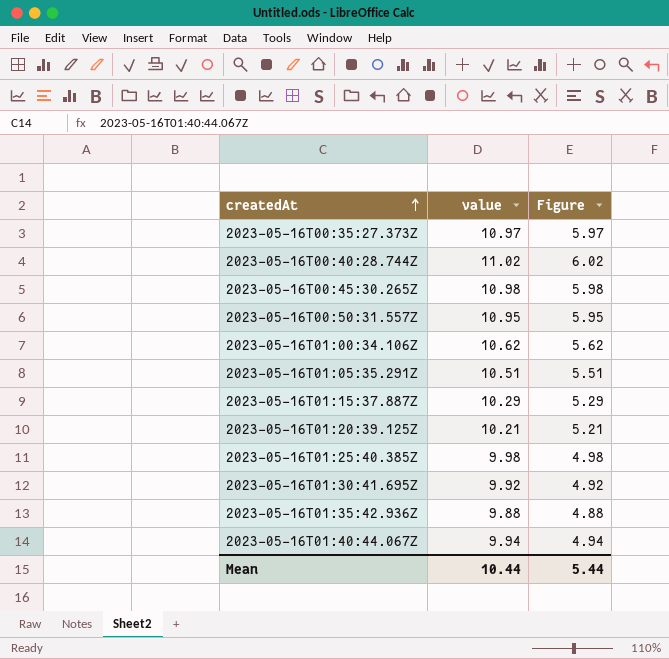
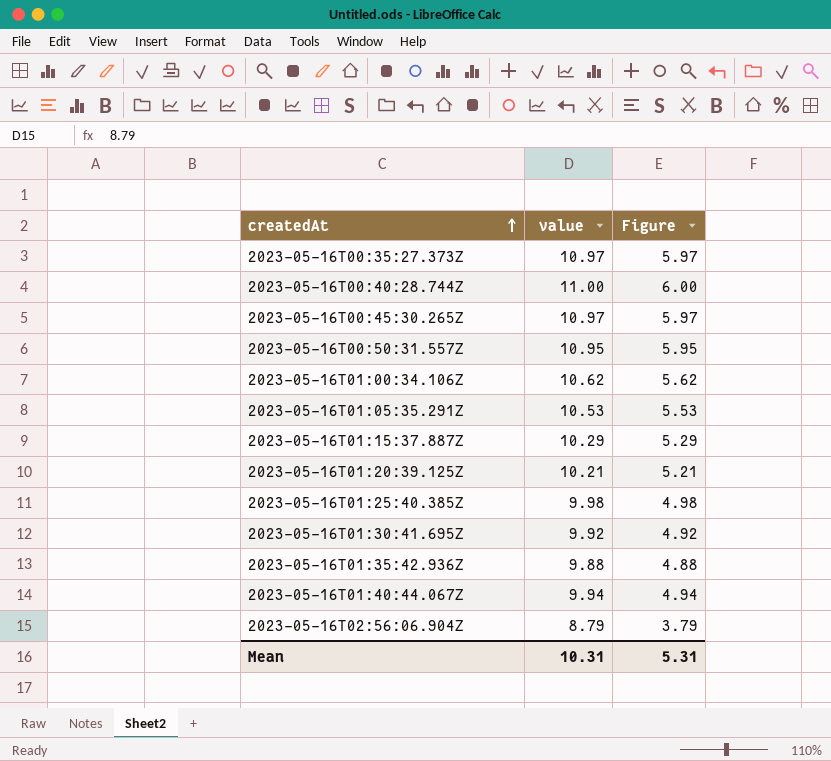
2023-05-16T00:40:28.744Z | value: 11.02 -> 11.00
2023-05-16T00:40:28.744Z | Figure: 6.02 -> 6.00
2023-05-16T00:45:30.265Z | value: 10.98 -> 10.97
2023-05-16T00:45:30.265Z | Figure: 5.98 -> 5.97
2023-05-16T01:05:35.291Z | value: 10.51 -> 10.53
2023-05-16T01:05:35.291Z | Figure: 5.51 -> 5.53
row 2023-05-16T02:56:06.904Z: none -> 8.79 | 3.79
Mean | value: 10.44 -> 10.31
Mean | Figure: 5.44 -> 5.31

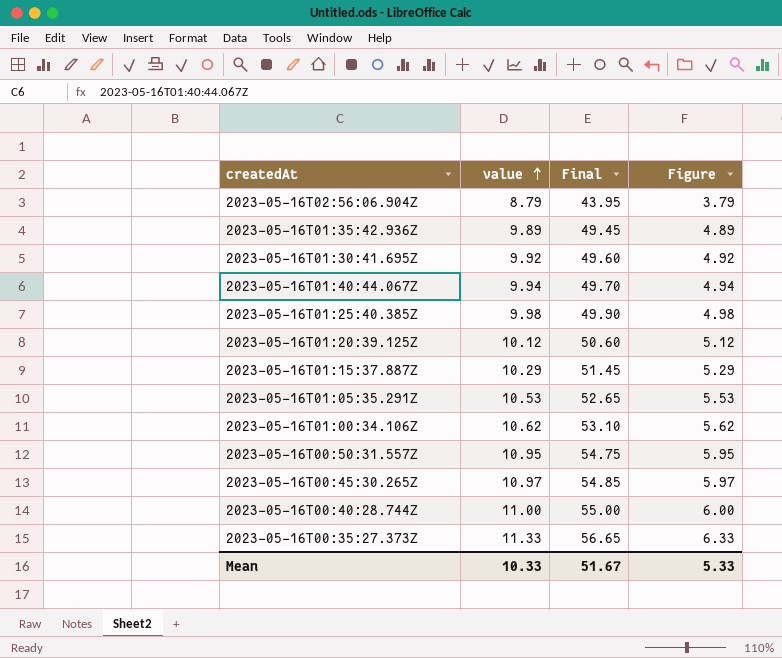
row order: createdAt ascending -> value ascending
column Final | formula: none -> [value] * 5
2023-05-16T01:35:42.936Z | value: 9.88 -> 9.89
2023-05-16T01:35:42.936Z | Figure: 4.88 -> 4.89
2023-05-16T01:20:39.125Z | value: 10.21 -> 10.12
2023-05-16T01:20:39.125Z | Figure: 5.21 -> 5.12
2023-05-16T00:35:27.373Z | value: 10.97 -> 11.33
2023-05-16T00:35:27.373Z | Figure: 5.97 -> 6.33
Mean | value: 10.31 -> 10.33
Mean | Figure: 5.31 -> 5.33

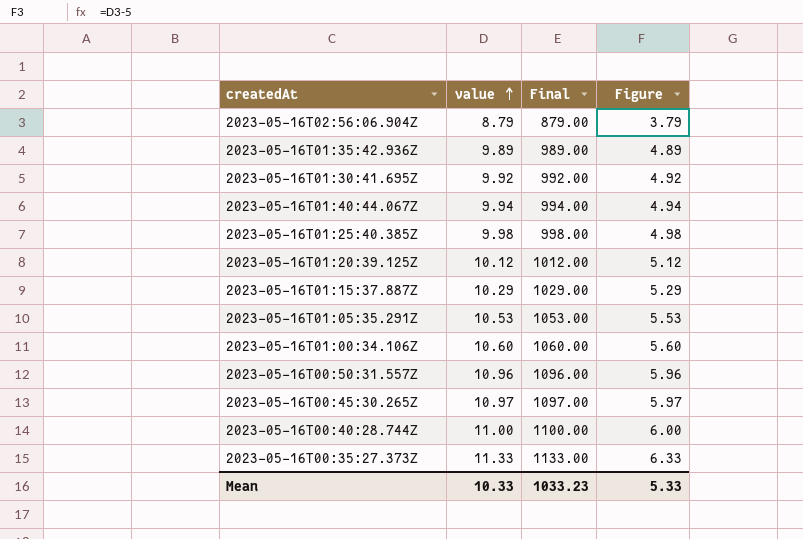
column Final | formula: [value] * 5 -> [value] * 100
2023-05-16T01:00:34.106Z | value: 10.62 -> 10.60
2023-05-16T01:00:34.106Z | Figure: 5.62 -> 5.60
2023-05-16T00:50:31.557Z | value: 10.95 -> 10.96
2023-05-16T00:50:31.557Z | Figure: 5.95 -> 5.96
Mean | Final: 51.67 -> 1033.23

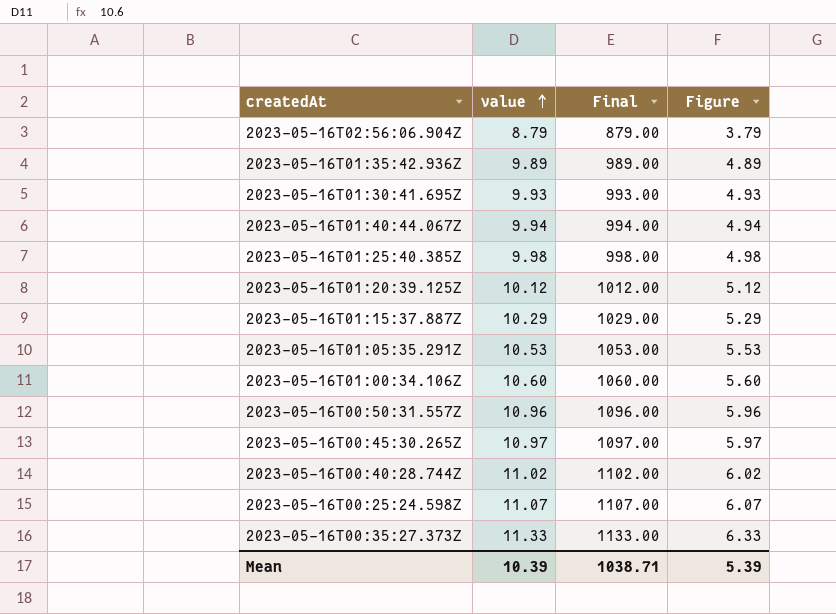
2023-05-16T01:30:41.695Z | value: 9.92 -> 9.93
2023-05-16T01:30:41.695Z | Final: 992.00 -> 993.00
2023-05-16T01:30:41.695Z | Figure: 4.92 -> 4.93
2023-05-16T00:40:28.744Z | value: 11.00 -> 11.02
2023-05-16T00:40:28.744Z | Final: 1100.00 -> 1102.00
2023-05-16T00:40:28.744Z | Figure: 6.00 -> 6.02
row 2023-05-16T00:25:24.598Z: none -> 11.07 | 1107.00 | 6.07
Mean | value: 10.33 -> 10.39
Mean | Final: 1033.23 -> 1038.71
Mean | Figure: 5.33 -> 5.39

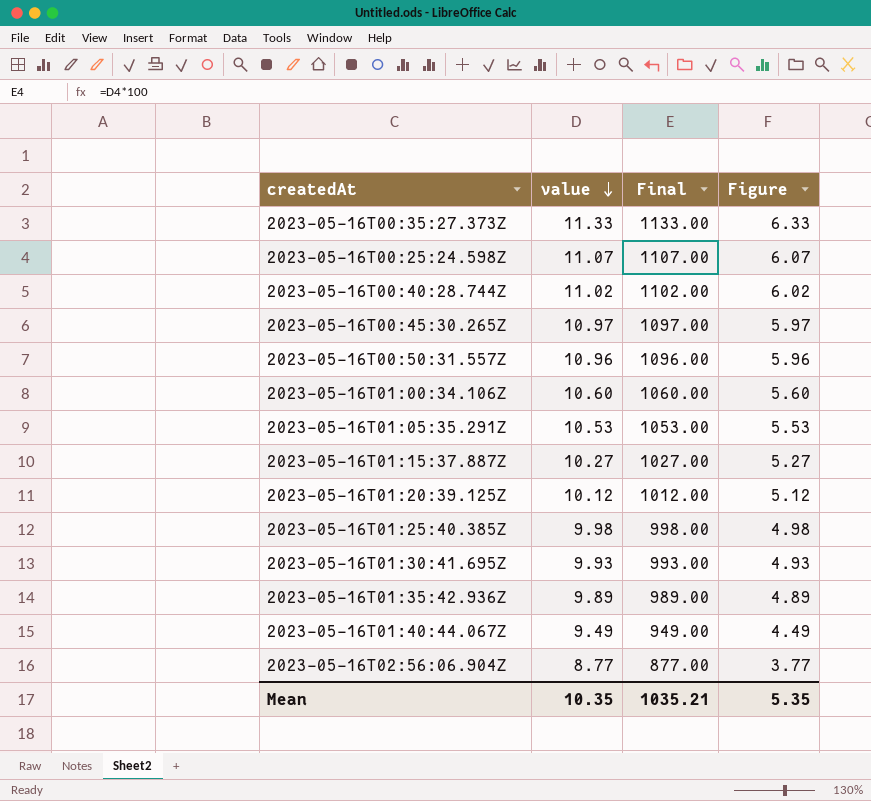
row order: value ascending -> value descending
2023-05-16T01:15:37.887Z | value: 10.29 -> 10.27
2023-05-16T01:15:37.887Z | Final: 1029.00 -> 1027.00
2023-05-16T01:15:37.887Z | Figure: 5.29 -> 5.27
2023-05-16T01:40:44.067Z | value: 9.94 -> 9.49
2023-05-16T01:40:44.067Z | Final: 994.00 -> 949.00
2023-05-16T01:40:44.067Z | Figure: 4.94 -> 4.49
2023-05-16T02:56:06.904Z | value: 8.79 -> 8.77
2023-05-16T02:56:06.904Z | Final: 879.00 -> 877.00
2023-05-16T02:56:06.904Z | Figure: 3.79 -> 3.77
Mean | value: 10.39 -> 10.35
Mean | Final: 1038.71 -> 1035.21
Mean | Figure: 5.39 -> 5.35

